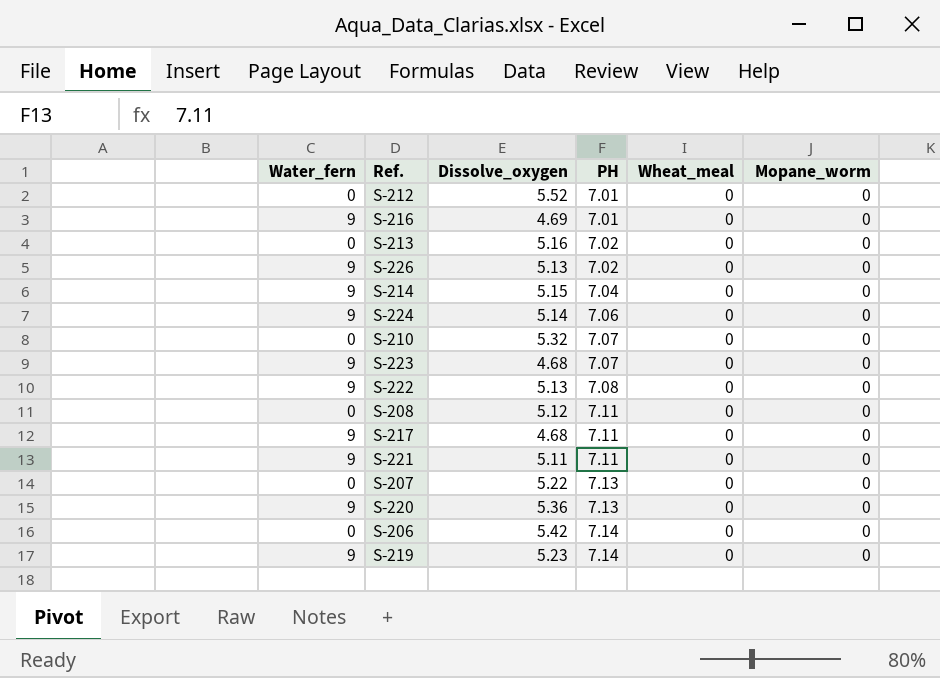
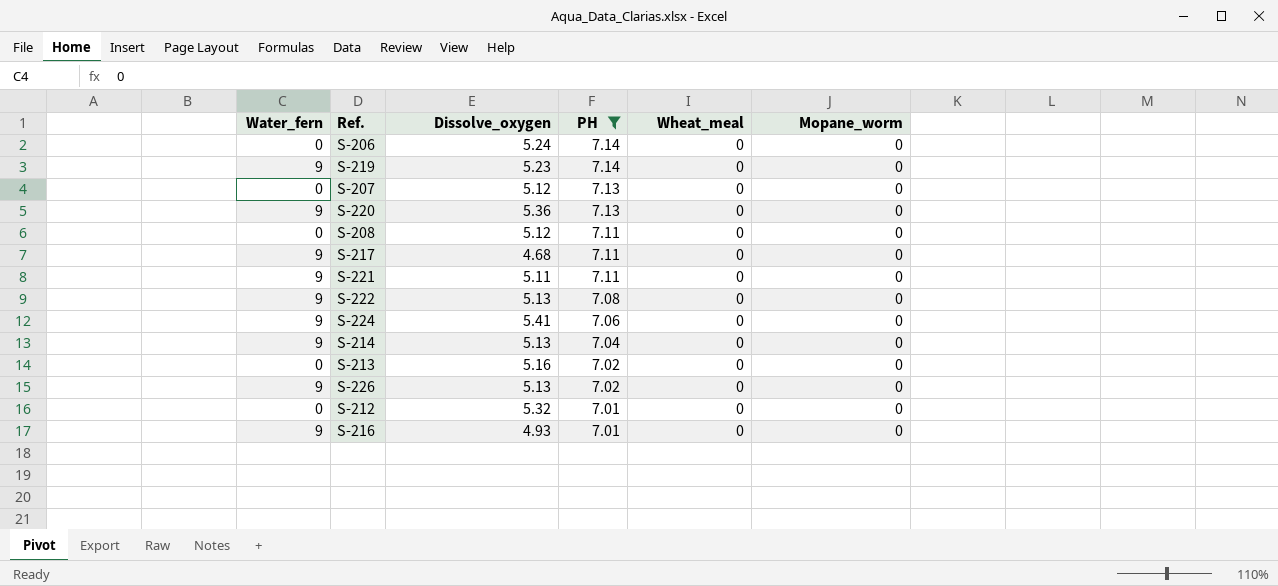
filter: none -> PH != 7.07
row order: PH ascending -> PH descending
S-206 | Dissolve_oxygen: 5.42 -> 5.24
S-207 | Dissolve_oxygen: 5.22 -> 5.12
S-224 | Dissolve_oxygen: 5.14 -> 5.41
S-214 | Dissolve_oxygen: 5.15 -> 5.13
S-212 | Dissolve_oxygen: 5.52 -> 5.32
S-216 | Dissolve_oxygen: 4.69 -> 4.93

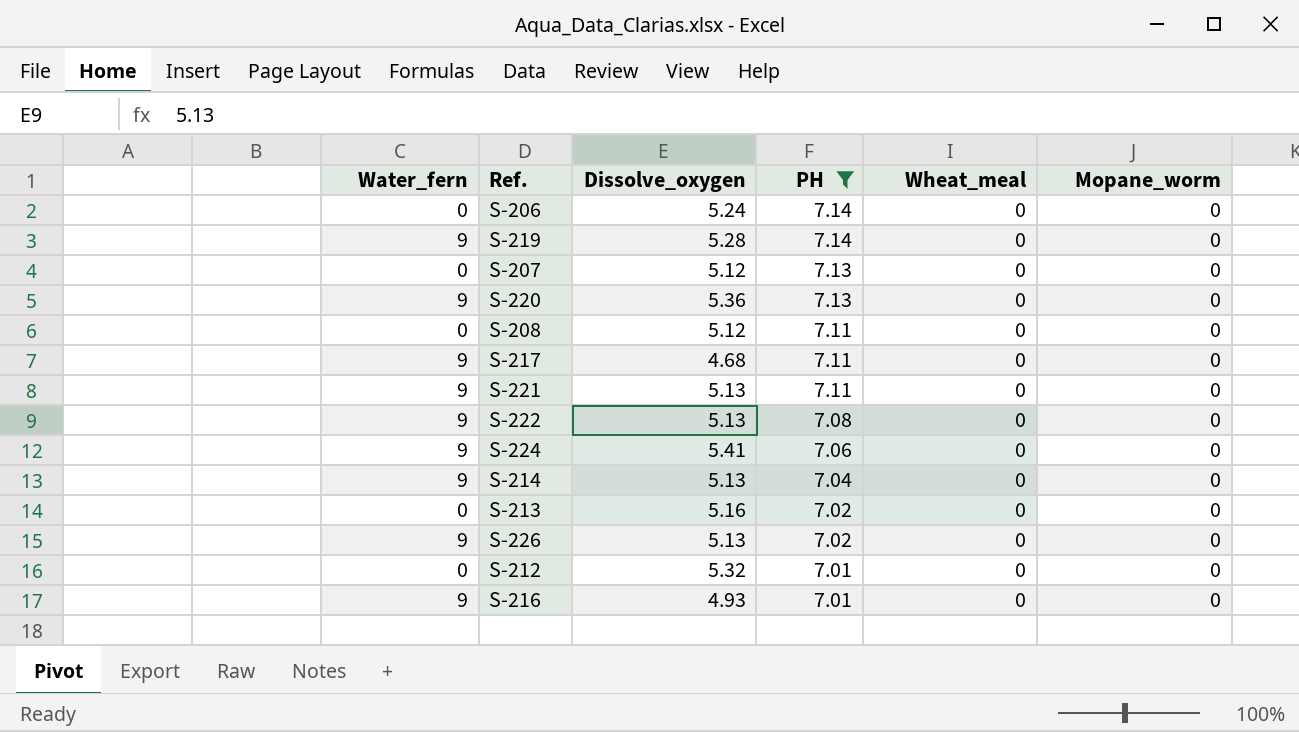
S-219 | Dissolve_oxygen: 5.23 -> 5.28
S-221 | Dissolve_oxygen: 5.11 -> 5.13

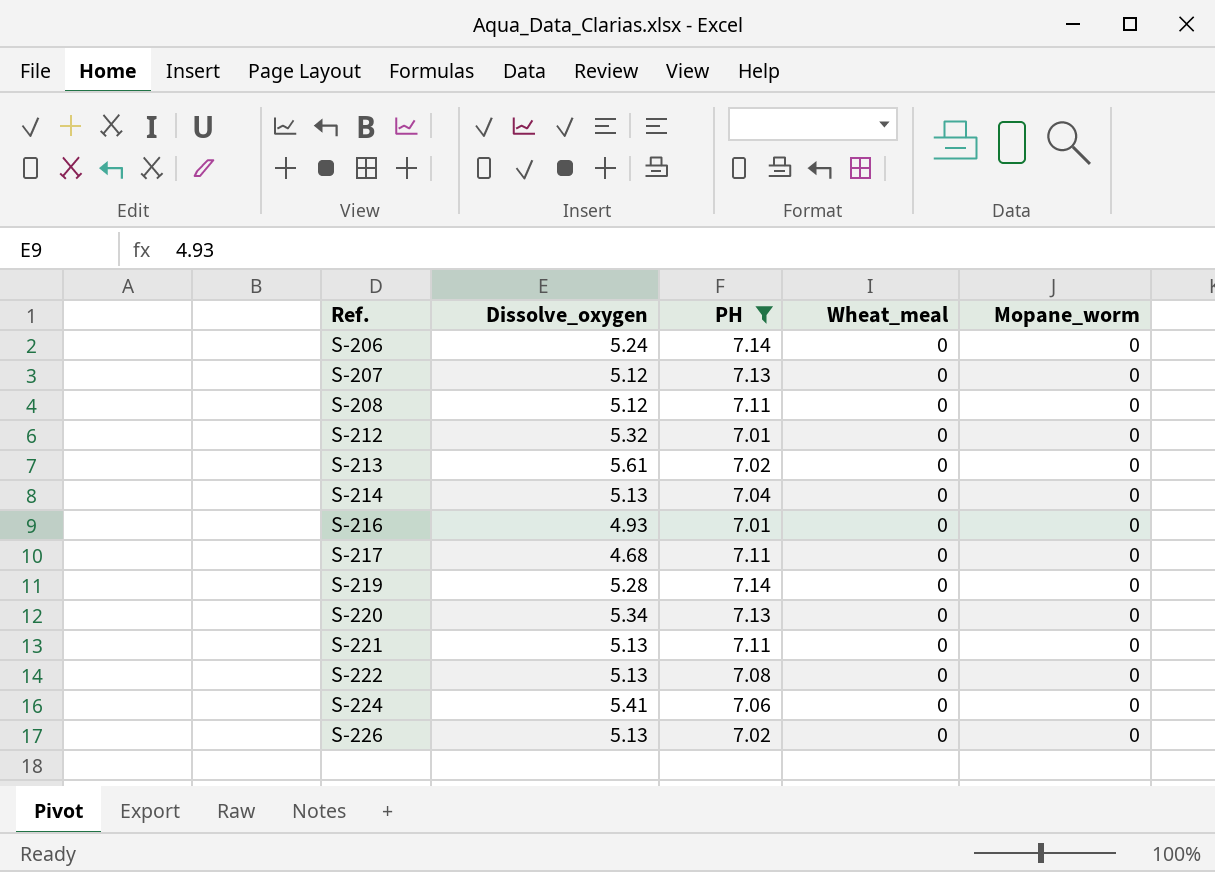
row order: PH descending -> Ref. ascending
column Water_fern | position: 1 -> none
S-213 | Dissolve_oxygen: 5.16 -> 5.61
S-220 | Dissolve_oxygen: 5.36 -> 5.34

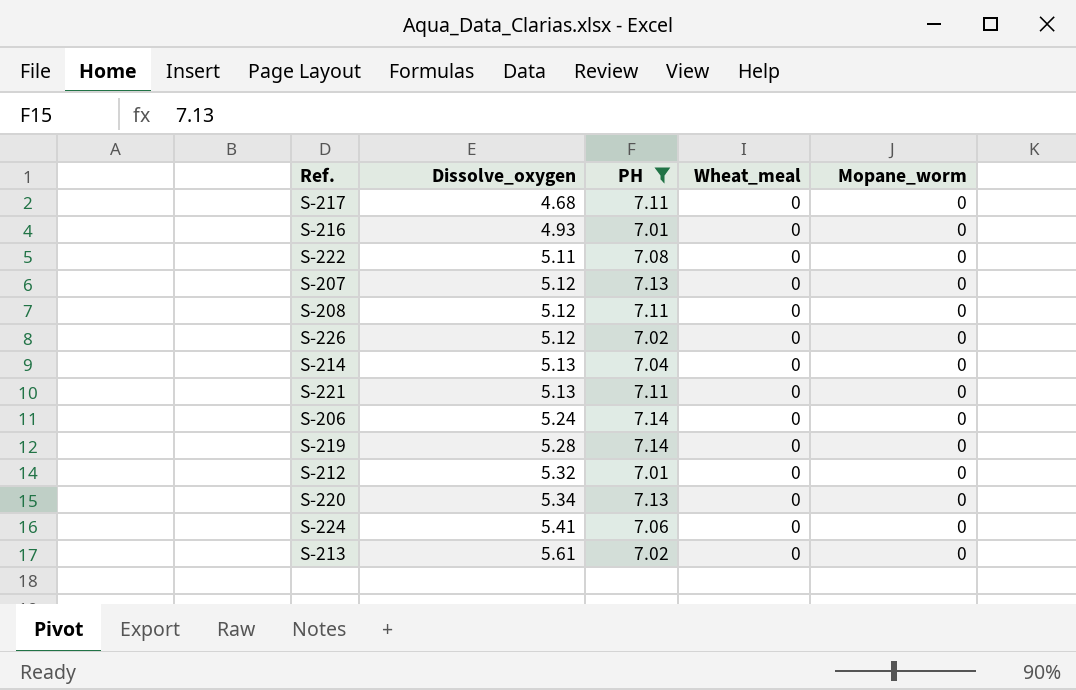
row order: Ref. ascending -> Dissolve_oxygen ascending
S-222 | Dissolve_oxygen: 5.13 -> 5.11
S-226 | Dissolve_oxygen: 5.13 -> 5.12

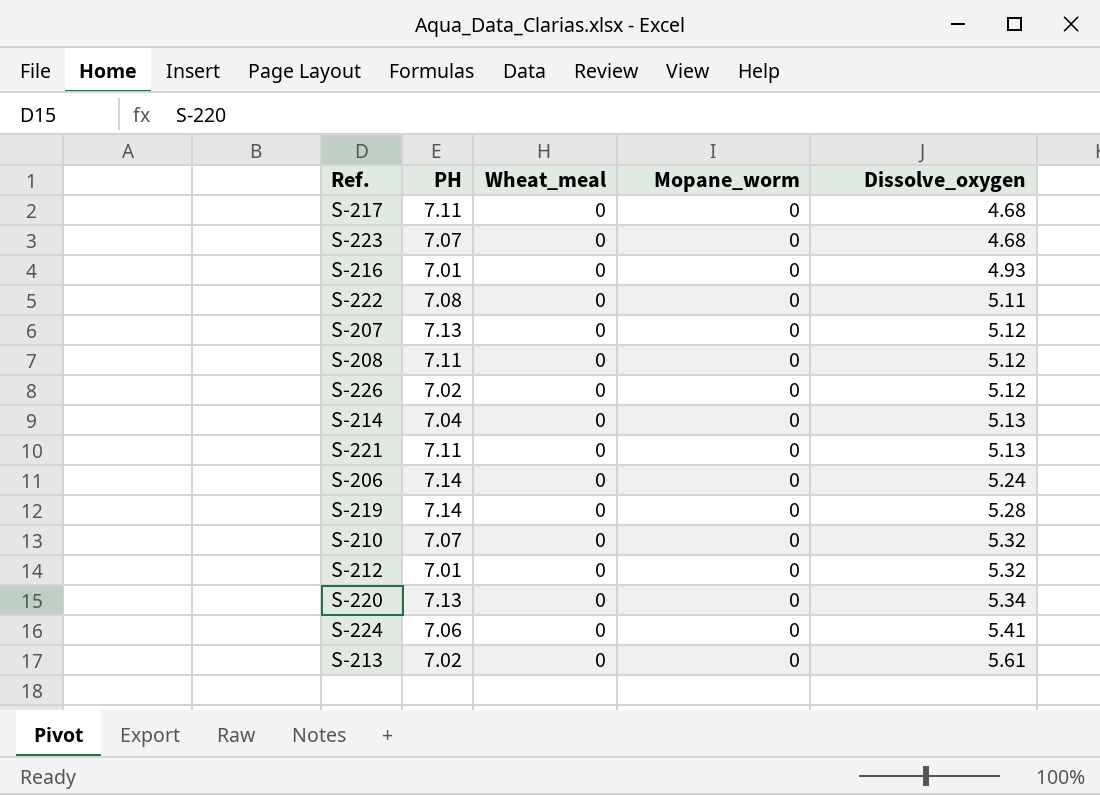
filter: PH != 7.07 -> none
column Dissolve_oxygen | position: 2 -> 5

